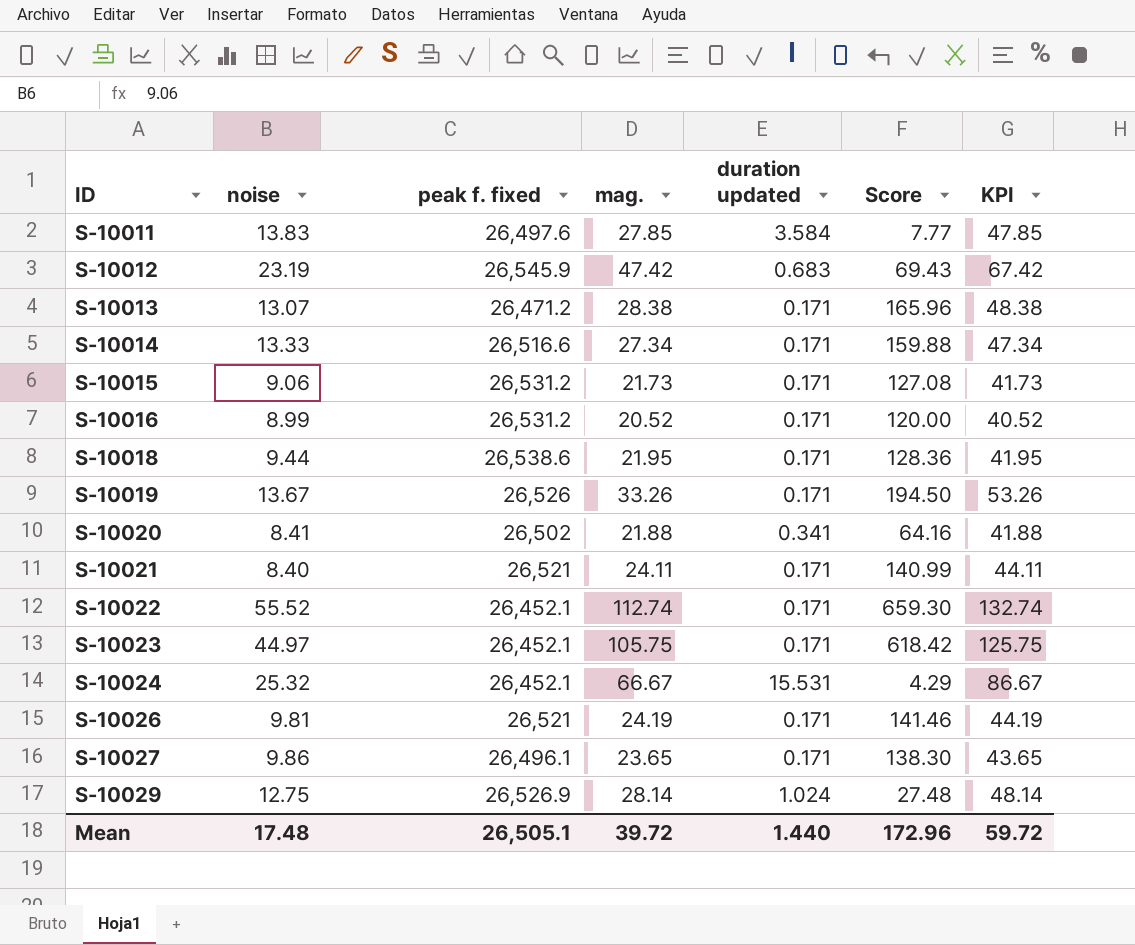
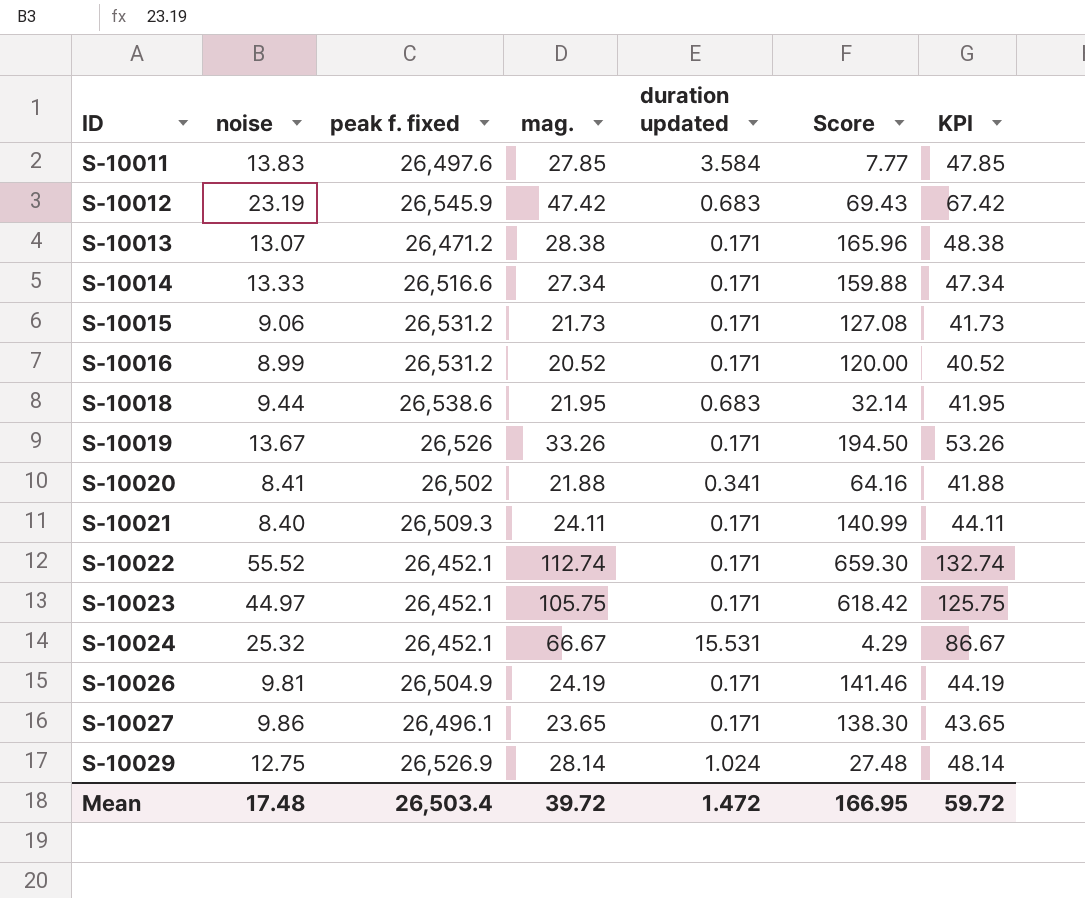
S-10018 | duration updated: 0.171 -> 0.683
S-10018 | Score: 128.36 -> 32.14
S-10021 | peak f. fixed: 26,521 -> 26,509.3
S-10026 | peak f. fixed: 26,521 -> 26,504.9
Mean | peak f. fixed: 26,505.1 -> 26,503.4
Mean | duration updated: 1.440 -> 1.472
Mean | Score: 172.96 -> 166.95

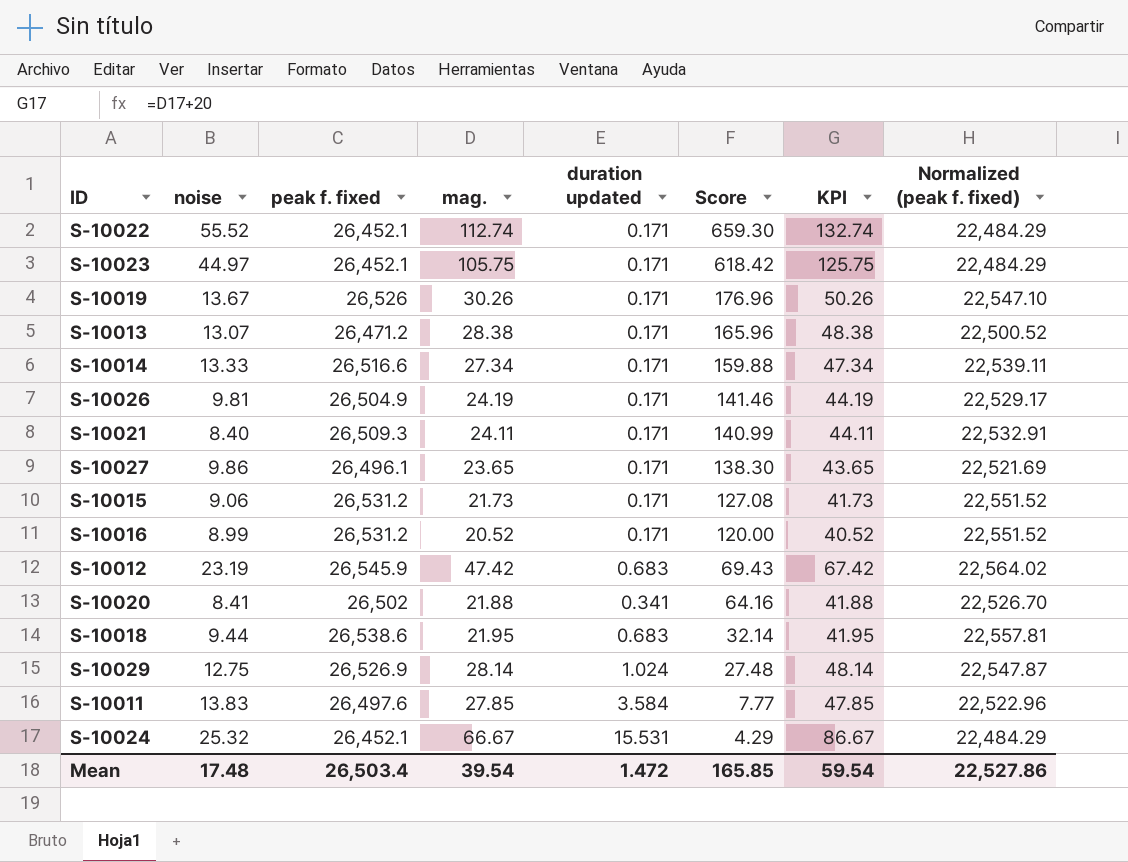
row order: ID ascending -> Score descending
column Normalized (peak f. fixed) | formula: none -> [peak f. fixed] * 0.85
S-10019 | mag.: 33.26 -> 30.26
S-10019 | Score: 194.50 -> 176.96
S-10019 | KPI: 53.26 -> 50.26
Mean | mag.: 39.72 -> 39.54
Mean | Score: 166.95 -> 165.85
Mean | KPI: 59.72 -> 59.54

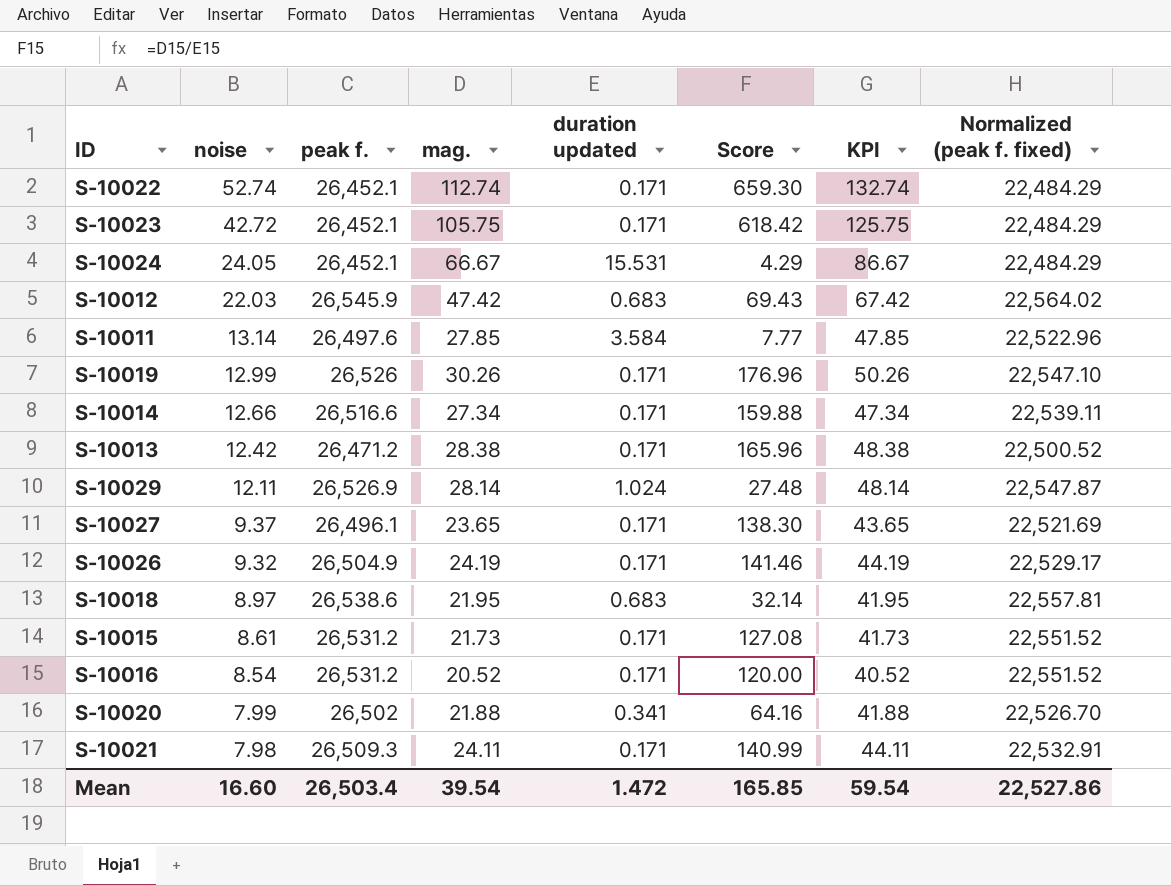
row order: Score descending -> noise descending
column name: peak f. fixed -> peak f.
S-10022 | noise: 55.52 -> 52.74
S-10023 | noise: 44.97 -> 42.72
S-10024 | noise: 25.32 -> 24.05
S-10012 | noise: 23.19 -> 22.03
S-10011 | noise: 13.83 -> 13.14
S-10019 | noise: 13.67 -> 12.99
S-10014 | noise: 13.33 -> 12.66
S-10013 | noise: 13.07 -> 12.42
S-10029 | noise: 12.75 -> 12.11
S-10027 | noise: 9.86 -> 9.37
S-10026 | noise: 9.81 -> 9.32
S-10018 | noise: 9.44 -> 8.97
S-10015 | noise: 9.06 -> 8.61
S-10016 | noise: 8.99 -> 8.54
S-10020 | noise: 8.41 -> 7.99
S-10021 | noise: 8.40 -> 7.98
Mean | noise: 17.48 -> 16.60

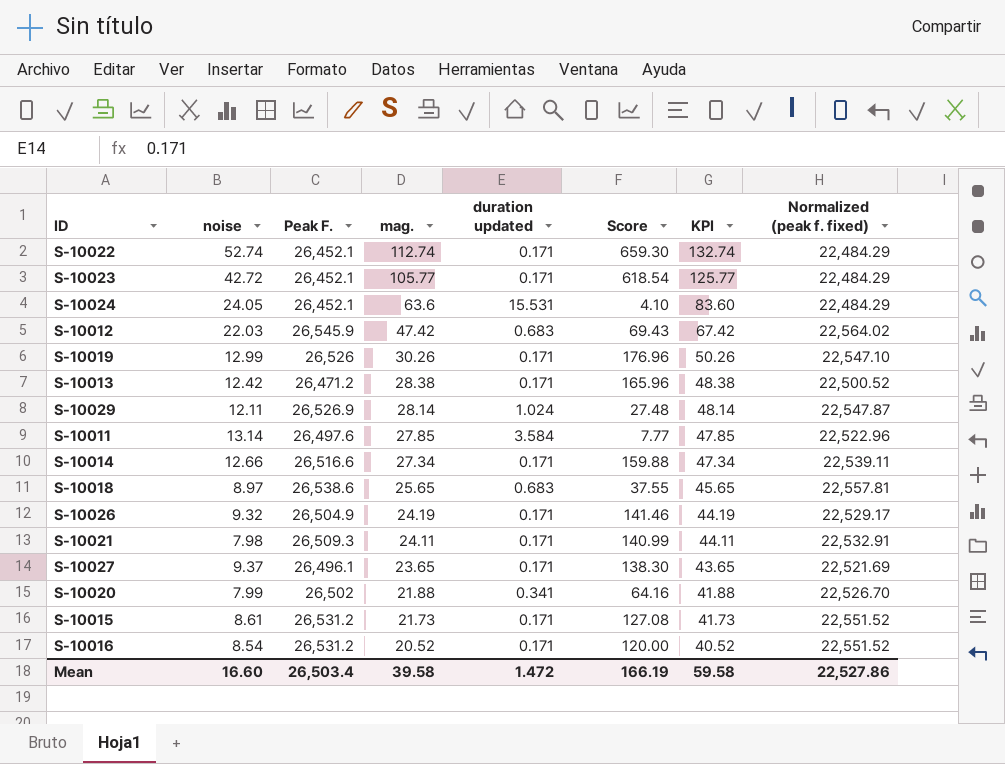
row order: noise descending -> mag. descending
column name: peak f. -> Peak F.
S-10023 | mag.: 105.75 -> 105.77
S-10023 | Score: 618.42 -> 618.54
S-10023 | KPI: 125.75 -> 125.77
S-10024 | mag.: 66.67 -> 63.6
S-10024 | Score: 4.29 -> 4.10
S-10024 | KPI: 86.67 -> 83.60
S-10018 | mag.: 21.95 -> 25.65
S-10018 | Score: 32.14 -> 37.55
S-10018 | KPI: 41.95 -> 45.65
Mean | mag.: 39.54 -> 39.58
Mean | Score: 165.85 -> 166.19
Mean | KPI: 59.54 -> 59.58

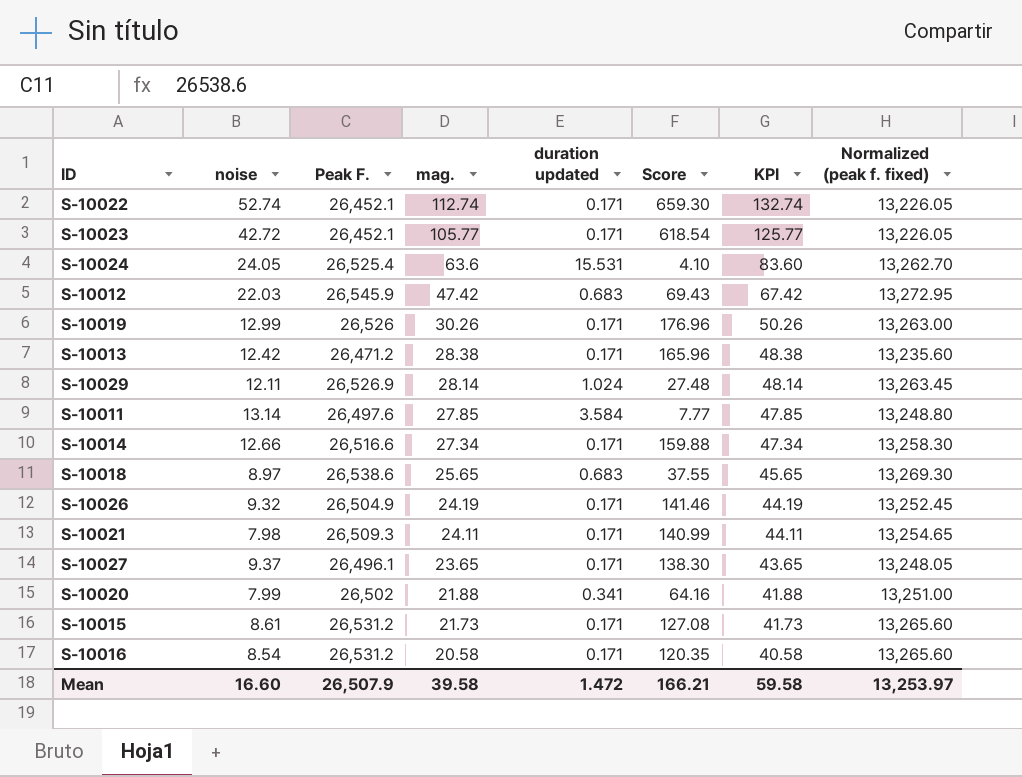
column Normalized (peak f. fixed) | formula: [Peak F.] * 0.85 -> [Peak F.] * 0.5
S-10024 | Peak F.: 26,452.1 -> 26,525.4
S-10016 | mag.: 20.52 -> 20.58
S-10016 | Score: 120.00 -> 120.35
S-10016 | KPI: 40.52 -> 40.58
Mean | Peak F.: 26,503.4 -> 26,507.9
Mean | Score: 166.19 -> 166.21
Mean | Normalized (peak f. fixed): 22,527.86 -> 13,253.97

